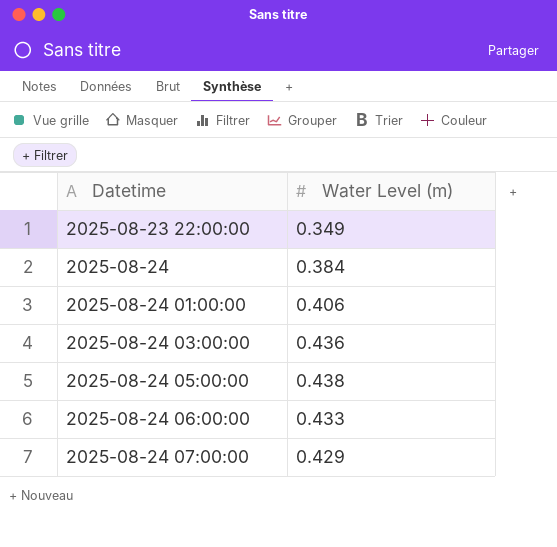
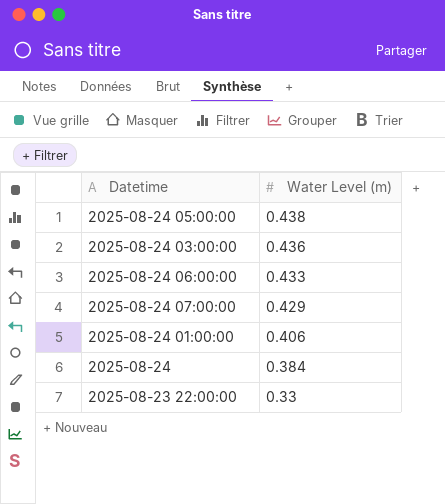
row order: Datetime ascending -> Water Level (m) descending
2025-08-23 22:00:00 | Water Level (m): 0.349 -> 0.33

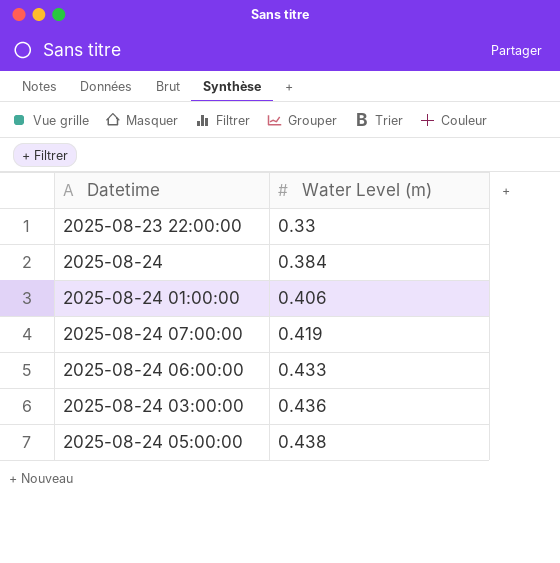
row order: Water Level (m) descending -> Water Level (m) ascending
2025-08-24 07:00:00 | Water Level (m): 0.429 -> 0.419

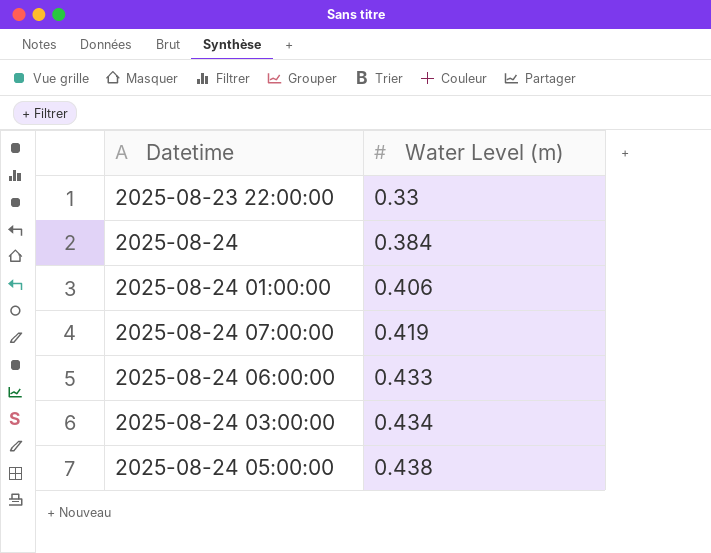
2025-08-24 03:00:00 | Water Level (m): 0.436 -> 0.434

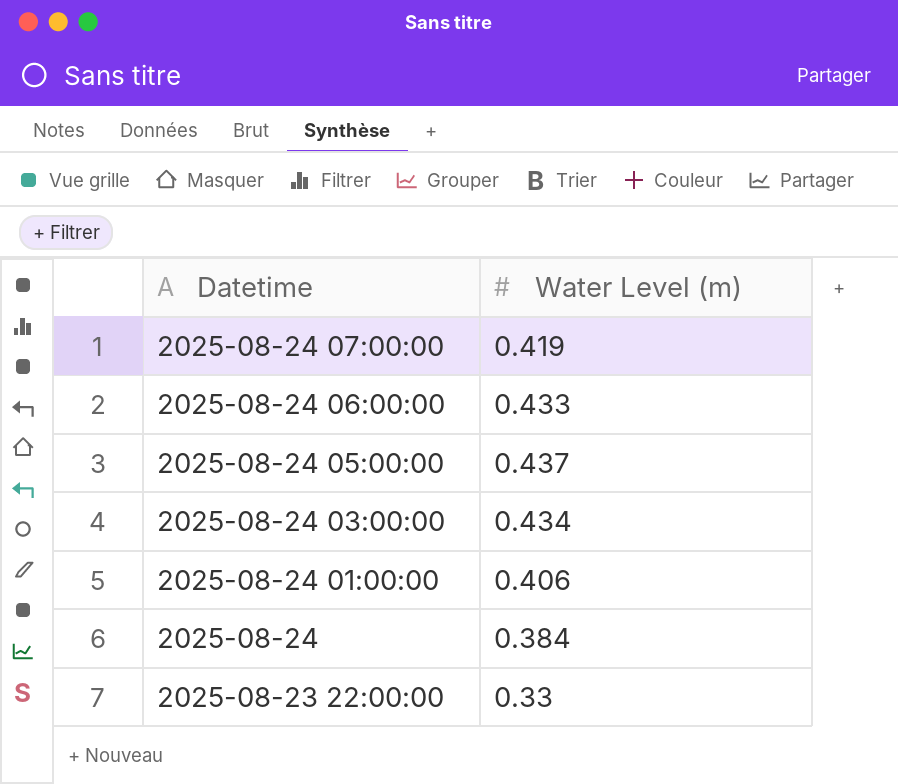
row order: Water Level (m) ascending -> Datetime descending
2025-08-24 05:00:00 | Water Level (m): 0.438 -> 0.437

